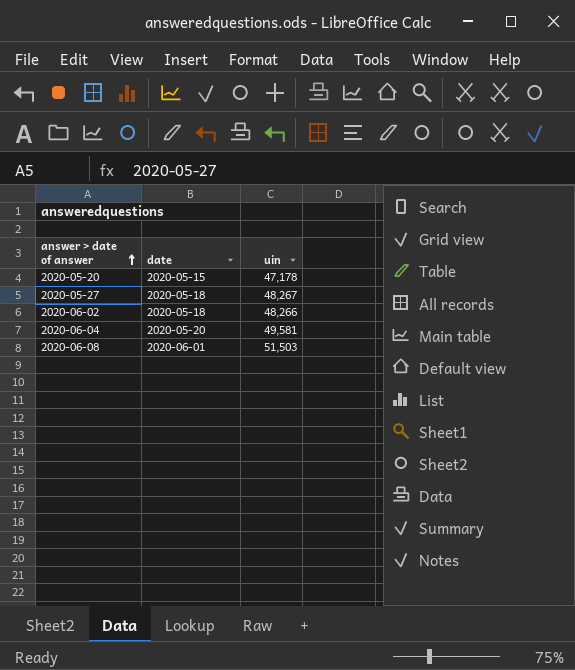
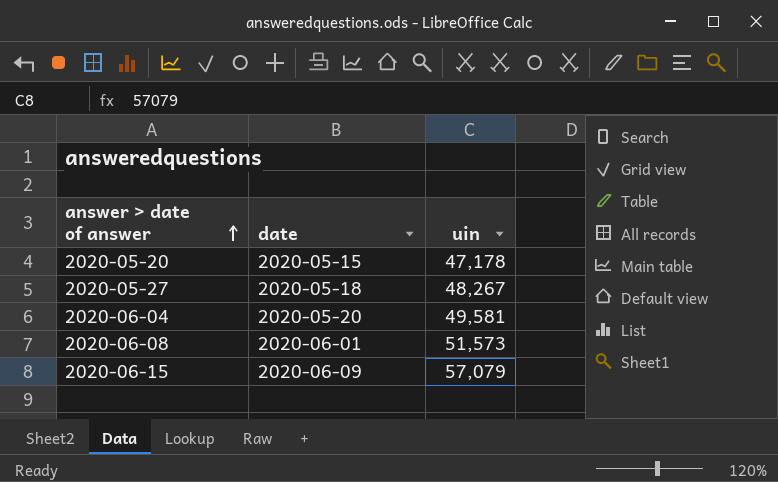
row 2020-06-02: 2020-05-18 | 48,266 -> none
2020-06-08 | uin: 51,503 -> 51,573
row 2020-06-15: none -> 2020-06-09 | 57,079

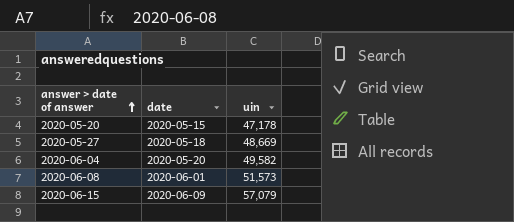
2020-05-27 | uin: 48,267 -> 48,669
2020-06-04 | uin: 49,581 -> 49,582

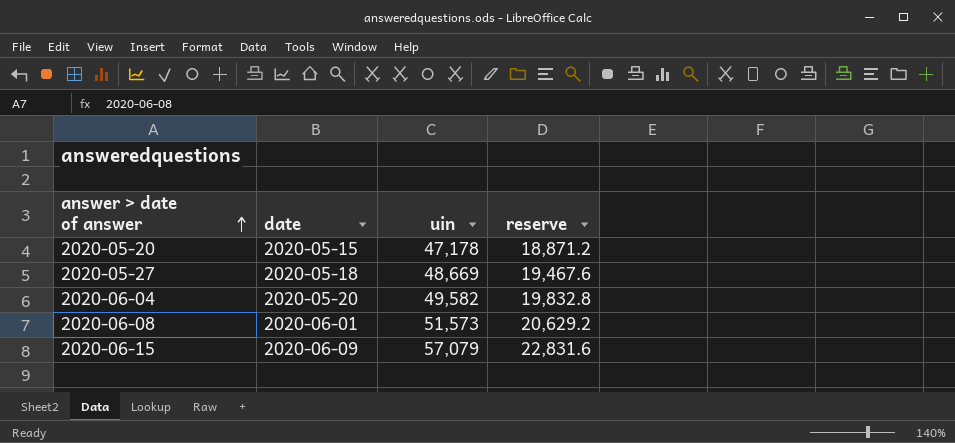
column reserve | formula: none -> [uin] * 0.4

